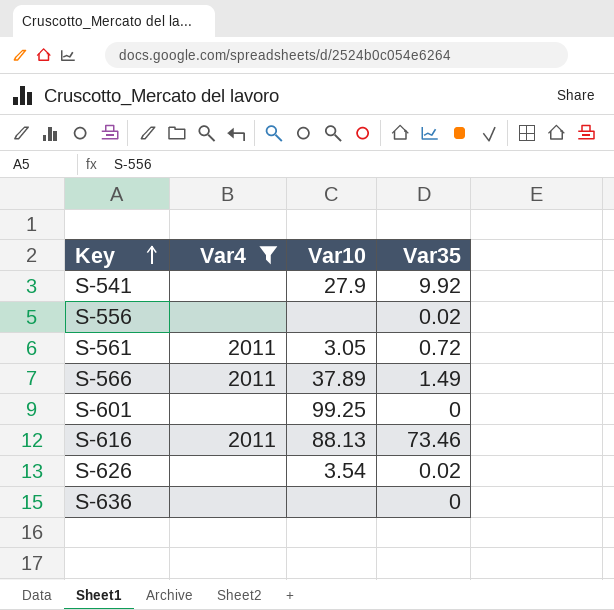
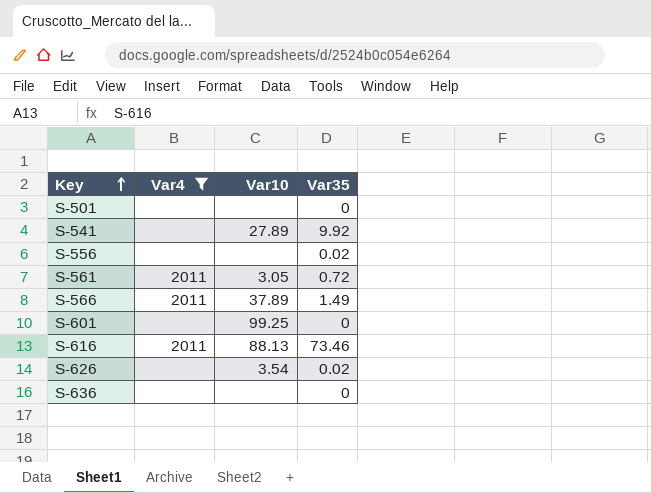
row S-501: none -> none | none | 0
S-541 | Var10: 27.9 -> 27.89

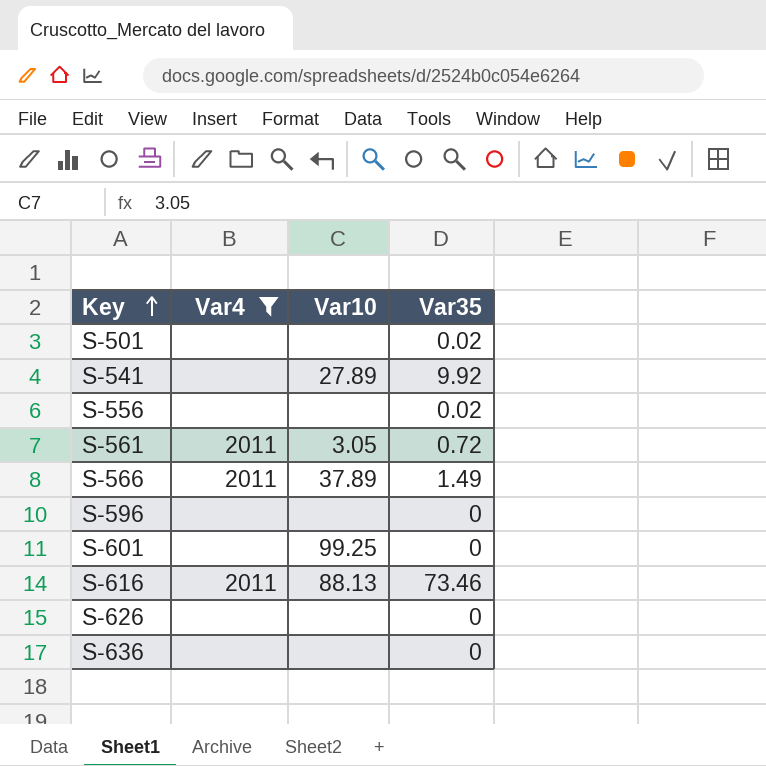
S-501 | Var35: 0 -> 0.02
row S-596: none -> none | none | 0
S-626 | Var10: 3.54 -> none
S-626 | Var35: 0.02 -> 0

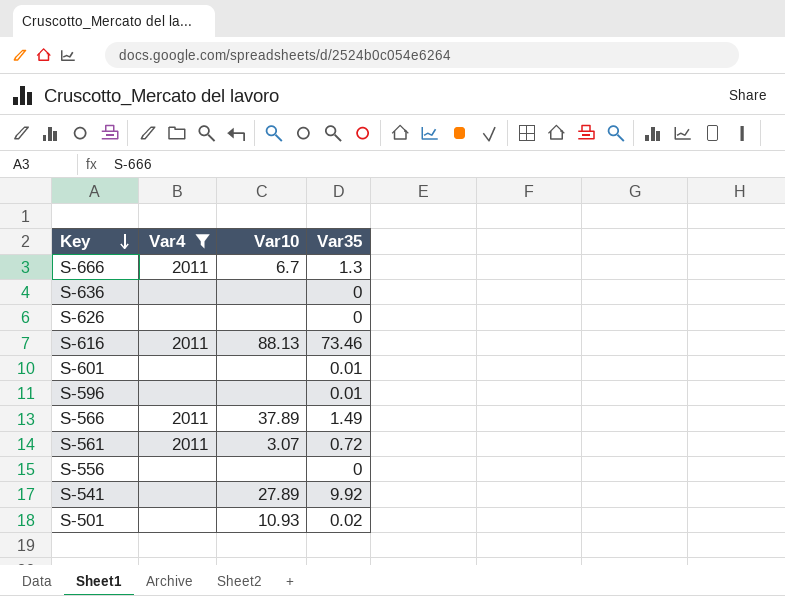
row order: Key ascending -> Key descending
row S-666: none -> 2011 | 6.7 | 1.3
S-601 | Var10: 99.25 -> none
S-601 | Var35: 0 -> 0.01
S-596 | Var35: 0 -> 0.01
S-561 | Var10: 3.05 -> 3.07
S-556 | Var35: 0.02 -> 0
S-501 | Var10: none -> 10.93

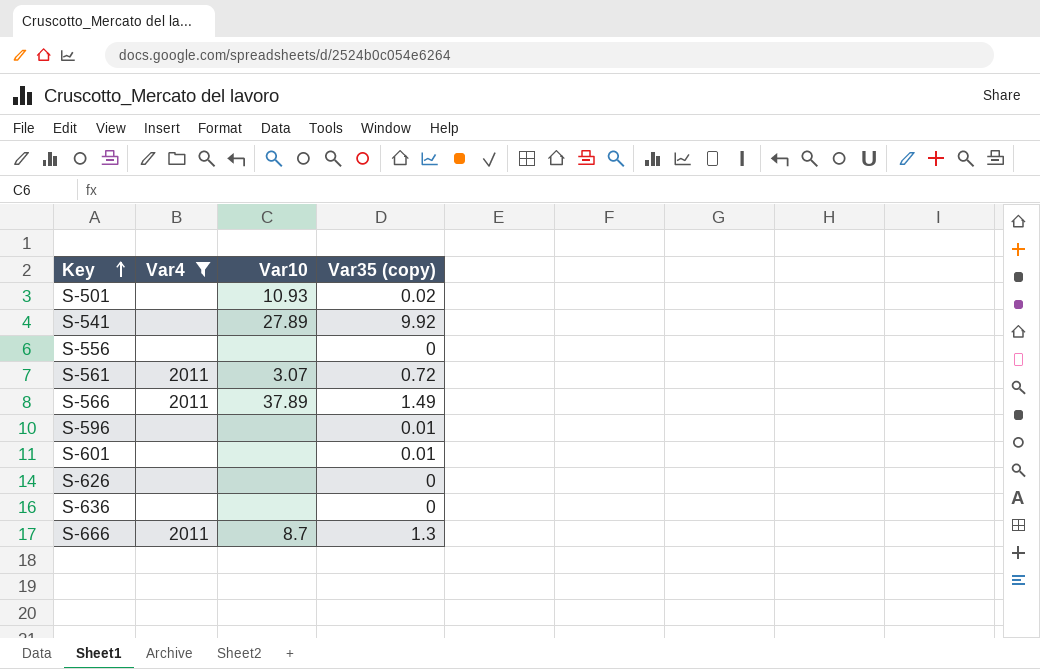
row order: Key descending -> Key ascending
column name: Var35 -> Var35 (copy)
row S-616: 2011 | 88.13 | 73.46 -> none
S-666 | Var10: 6.7 -> 8.7

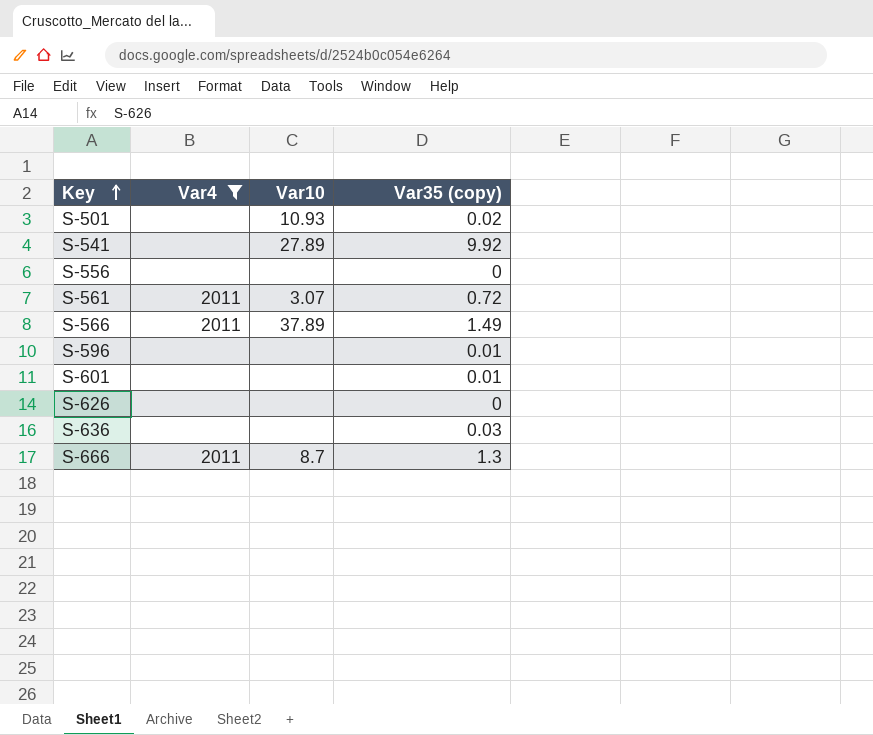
S-636 | Var35 (copy): 0 -> 0.03

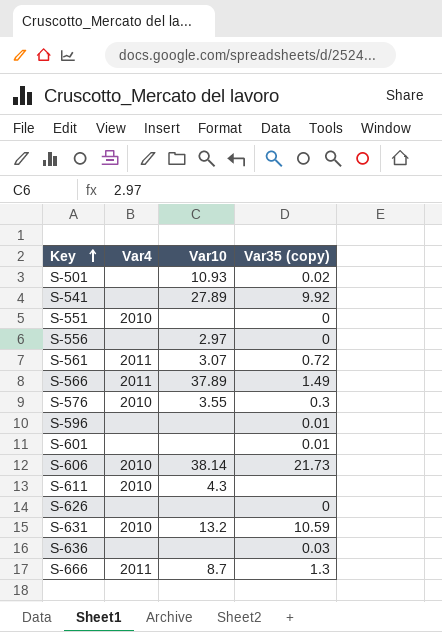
filter: Var4 != 2010 -> none
S-556 | Var10: none -> 2.97

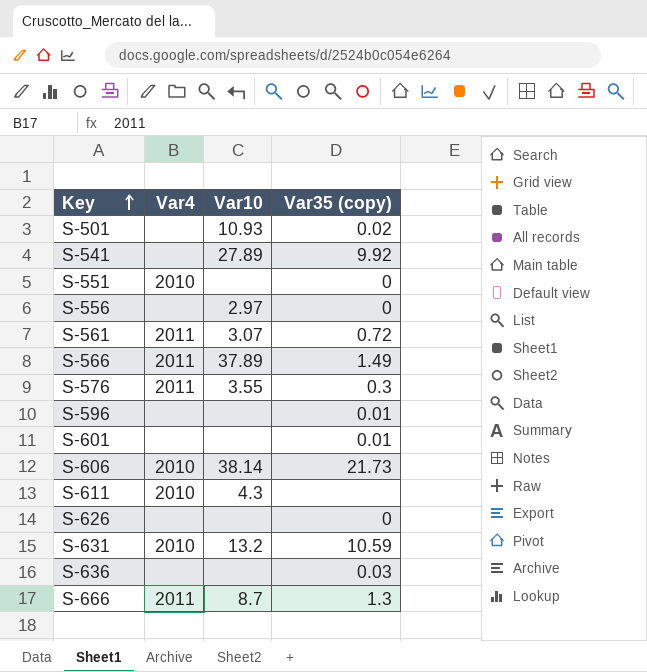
S-576 | Var4: 2010 -> 2011

